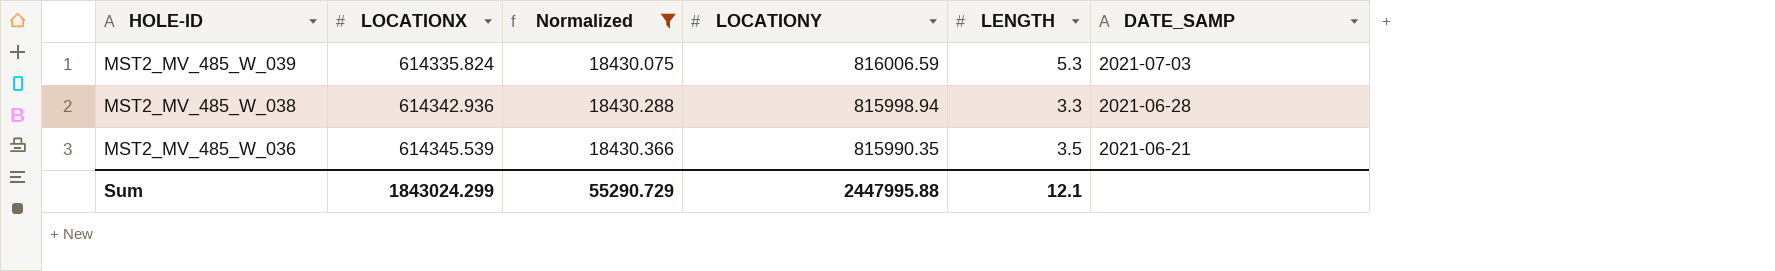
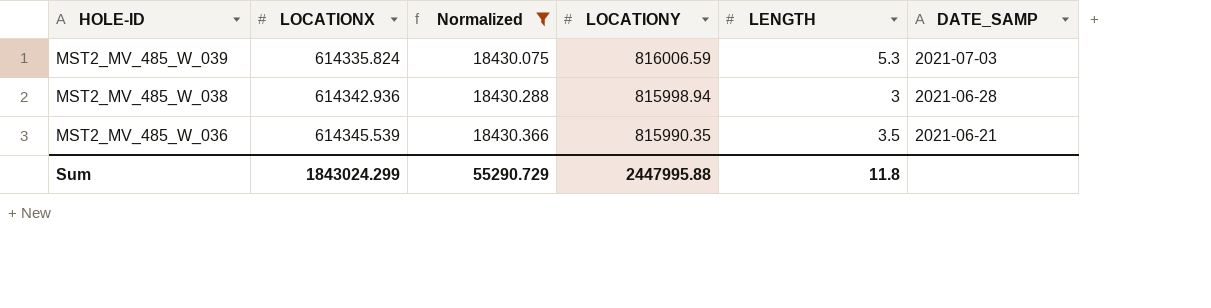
MST2_MV_485_W_038 | LENGTH: 3.3 -> 3
Sum | LENGTH: 12.1 -> 11.8

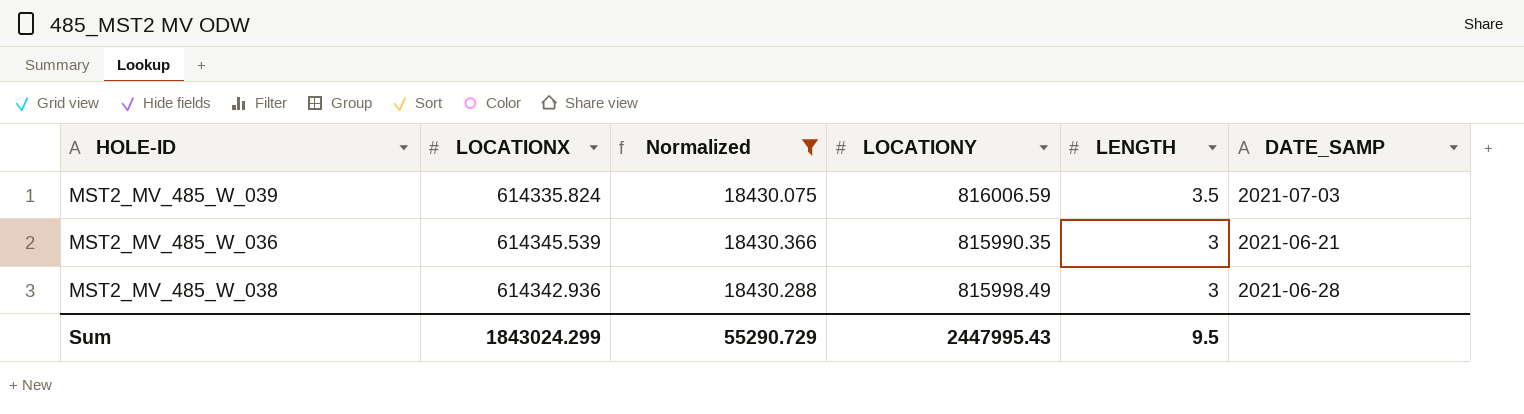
row order: HOLE-ID descending -> LENGTH descending
MST2_MV_485_W_039 | LENGTH: 5.3 -> 3.5
MST2_MV_485_W_036 | LENGTH: 3.5 -> 3
MST2_MV_485_W_038 | LOCATIONY: 815998.94 -> 815998.49
Sum | LOCATIONY: 2447995.88 -> 2447995.43
Sum | LENGTH: 11.8 -> 9.5

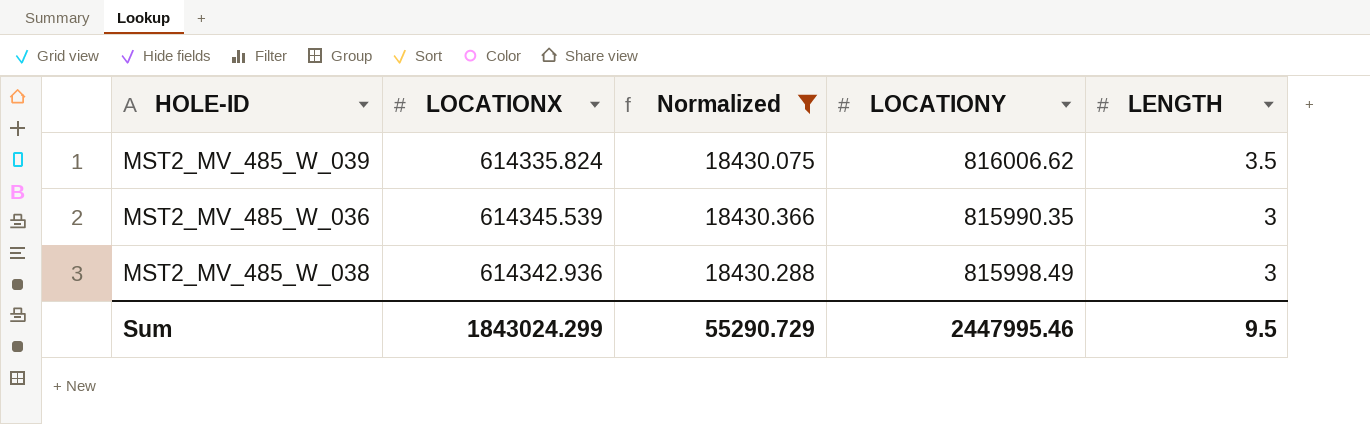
column DATE_SAMP | position: 6 -> none
MST2_MV_485_W_039 | LOCATIONY: 816006.59 -> 816006.62
Sum | LOCATIONY: 2447995.43 -> 2447995.46

